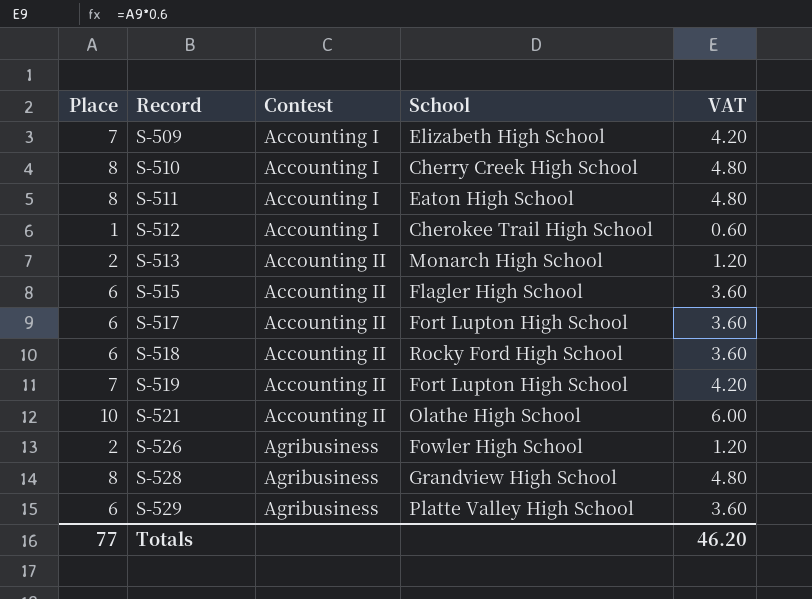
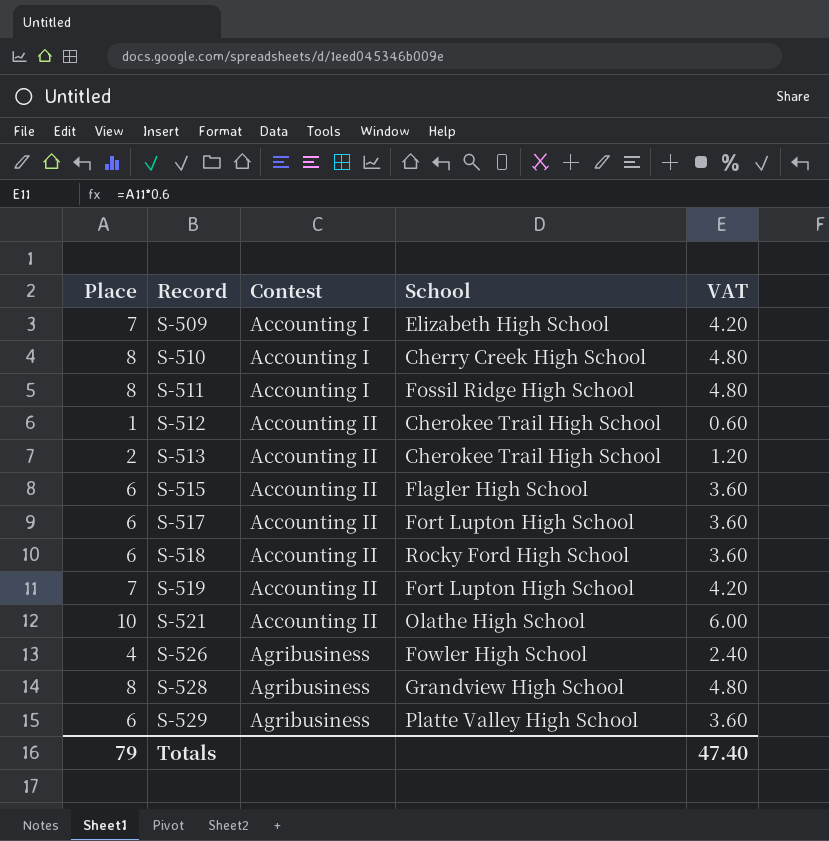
S-511 | School: Eaton High School -> Fossil Ridge High School
S-512 | Contest: Accounting I -> Accounting II
S-513 | School: Monarch High School -> Cherokee Trail High School
S-526 | Place: 2 -> 4
S-526 | VAT: 1.20 -> 2.40
Totals | Place: 77 -> 79
Totals | VAT: 46.20 -> 47.40

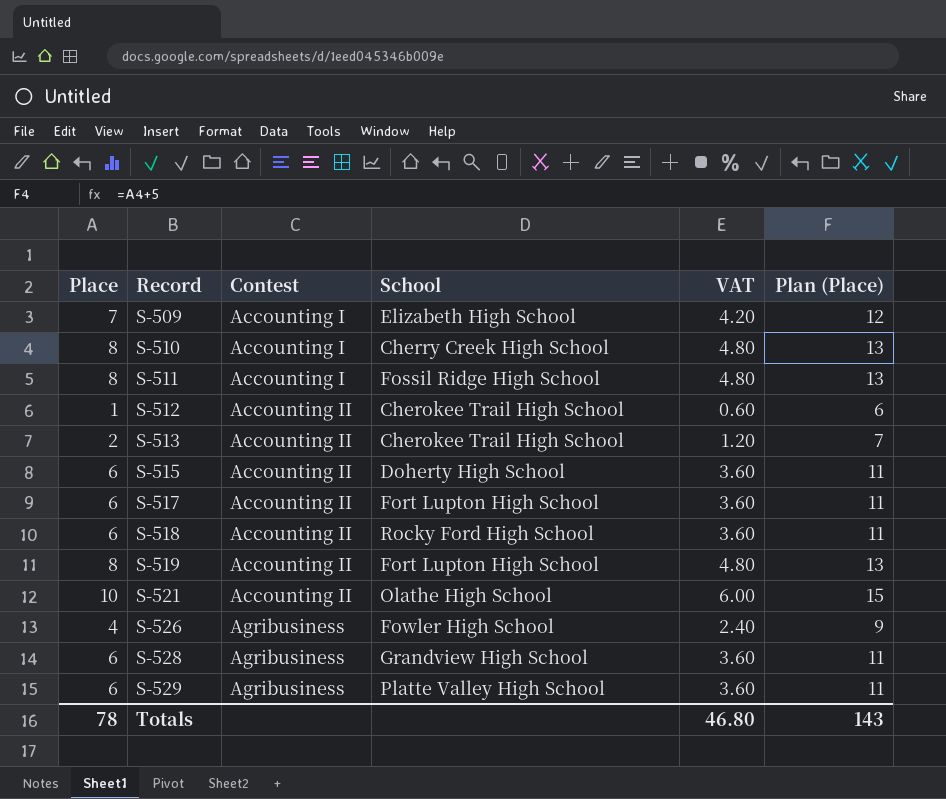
column Plan (Place) | formula: none -> [Place] + 5
S-515 | School: Flagler High School -> Doherty High School
S-519 | Place: 7 -> 8
S-519 | VAT: 4.20 -> 4.80
S-528 | Place: 8 -> 6
S-528 | VAT: 4.80 -> 3.60
Totals | Place: 79 -> 78
Totals | VAT: 47.40 -> 46.80

